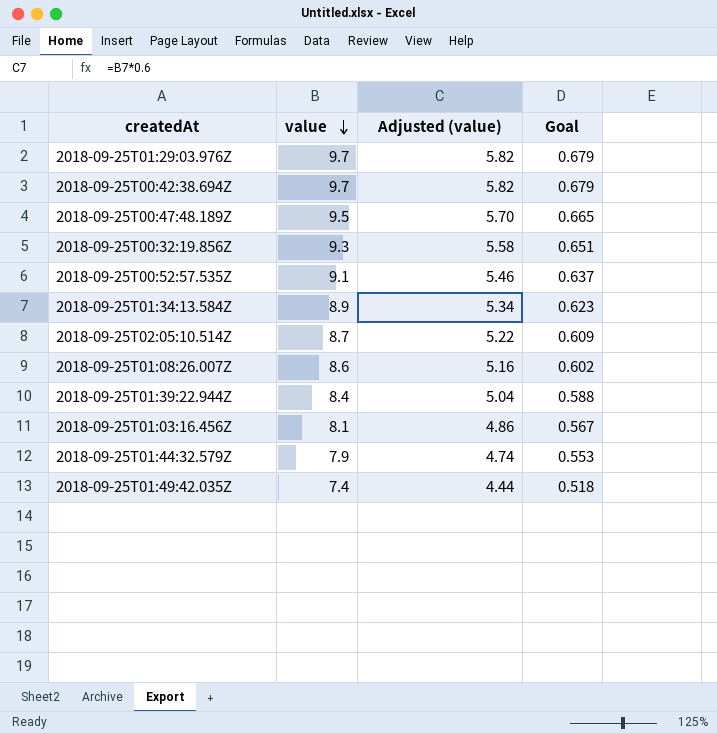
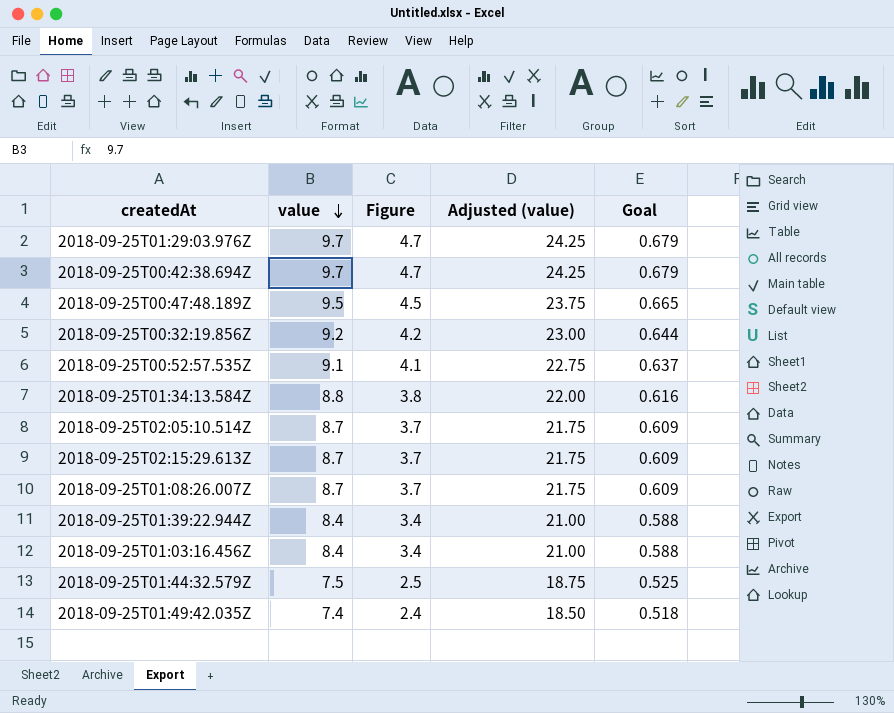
column Figure | formula: none -> [value] - 5
column Adjusted (value) | formula: [value] * 0.6 -> [value] * 2.5
2018-09-25T00:32:19.856Z | value: 9.3 -> 9.2
2018-09-25T00:32:19.856Z | Goal: 0.651 -> 0.644
2018-09-25T01:34:13.584Z | value: 8.9 -> 8.8
2018-09-25T01:34:13.584Z | Goal: 0.623 -> 0.616
row 2018-09-25T02:15:29.613Z: none -> 8.7 | 3.7 | 21.75 | 0.609
2018-09-25T01:08:26.007Z | value: 8.6 -> 8.7
2018-09-25T01:08:26.007Z | Goal: 0.602 -> 0.609
2018-09-25T01:03:16.456Z | value: 8.1 -> 8.4
2018-09-25T01:03:16.456Z | Goal: 0.567 -> 0.588
2018-09-25T01:44:32.579Z | value: 7.9 -> 7.5
2018-09-25T01:44:32.579Z | Goal: 0.553 -> 0.525

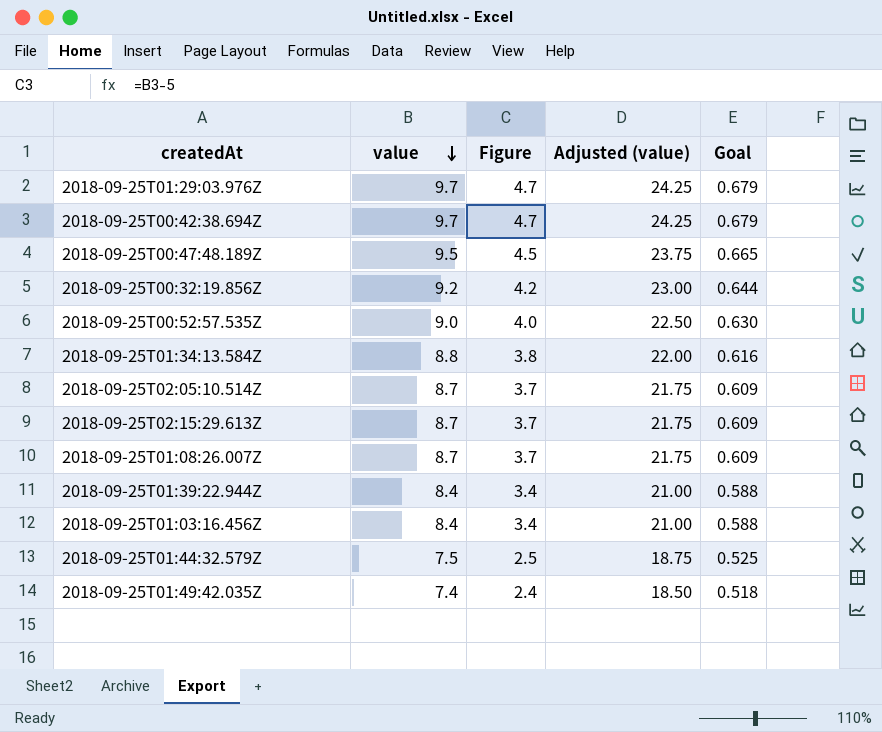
2018-09-25T00:52:57.535Z | value: 9.1 -> 9.0
2018-09-25T00:52:57.535Z | Figure: 4.1 -> 4.0
2018-09-25T00:52:57.535Z | Adjusted (value): 22.75 -> 22.50
2018-09-25T00:52:57.535Z | Goal: 0.637 -> 0.630

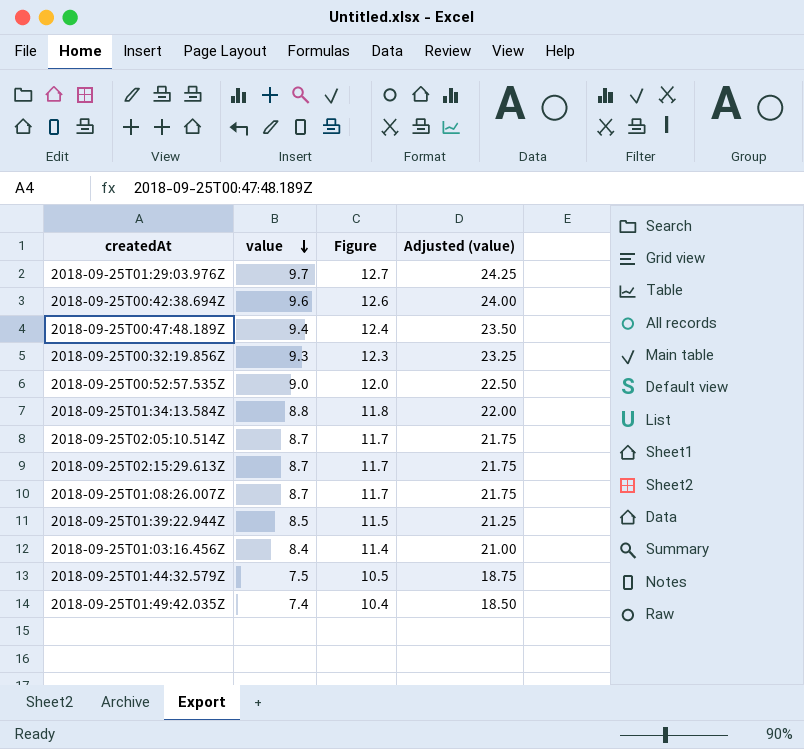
column Goal | formula: [value] * 0.07 -> none
column Figure | formula: [value] - 5 -> [value] + 3
2018-09-25T00:42:38.694Z | value: 9.7 -> 9.6
2018-09-25T00:42:38.694Z | Adjusted (value): 24.25 -> 24.00
2018-09-25T00:47:48.189Z | value: 9.5 -> 9.4
2018-09-25T00:47:48.189Z | Adjusted (value): 23.75 -> 23.50
2018-09-25T00:32:19.856Z | value: 9.2 -> 9.3
2018-09-25T00:32:19.856Z | Adjusted (value): 23.00 -> 23.25
2018-09-25T01:39:22.944Z | value: 8.4 -> 8.5
2018-09-25T01:39:22.944Z | Adjusted (value): 21.00 -> 21.25

